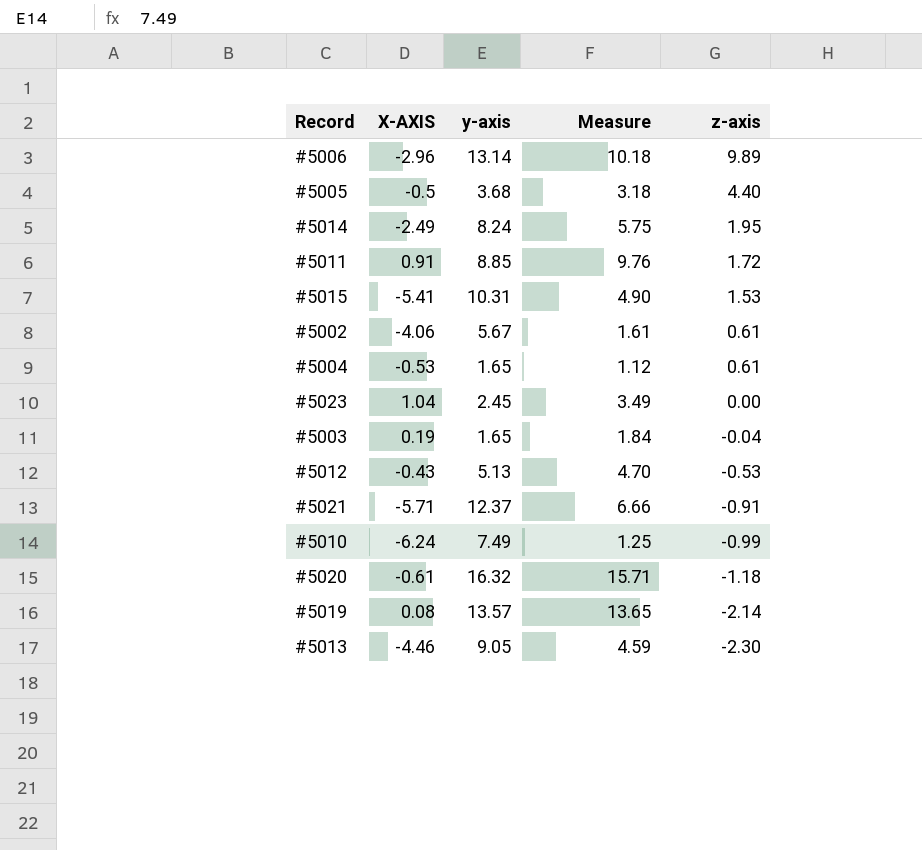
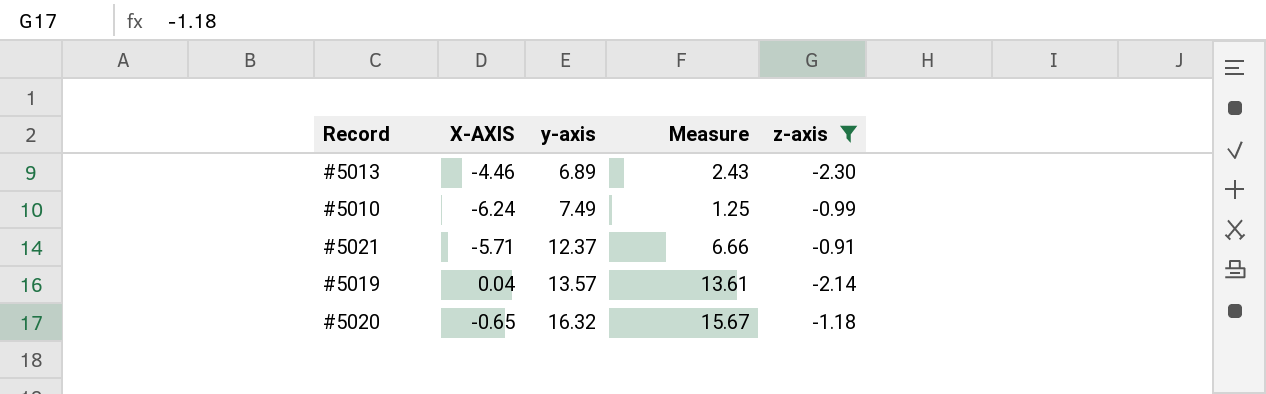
filter: none -> z-axis <= -0.91
row order: z-axis descending -> y-axis ascending
#5013 | y-axis: 9.05 -> 6.89
#5013 | Measure: 4.59 -> 2.43
#5019 | X-AXIS: 0.08 -> 0.04
#5019 | Measure: 13.65 -> 13.61
#5020 | X-AXIS: -0.61 -> -0.65
#5020 | Measure: 15.71 -> 15.67

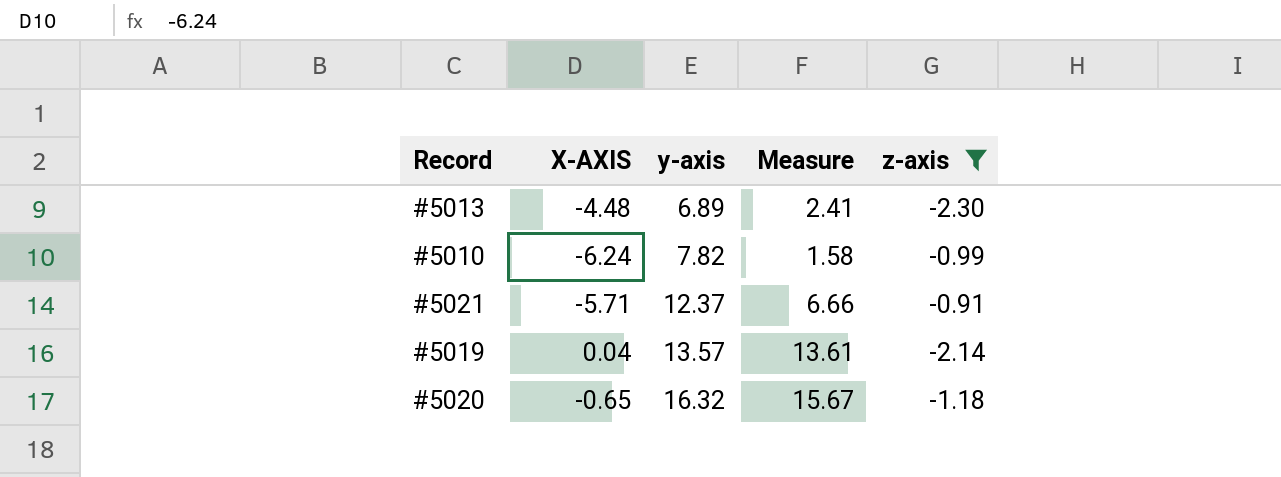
#5013 | X-AXIS: -4.46 -> -4.48
#5013 | Measure: 2.43 -> 2.41
#5010 | y-axis: 7.49 -> 7.82
#5010 | Measure: 1.25 -> 1.58

